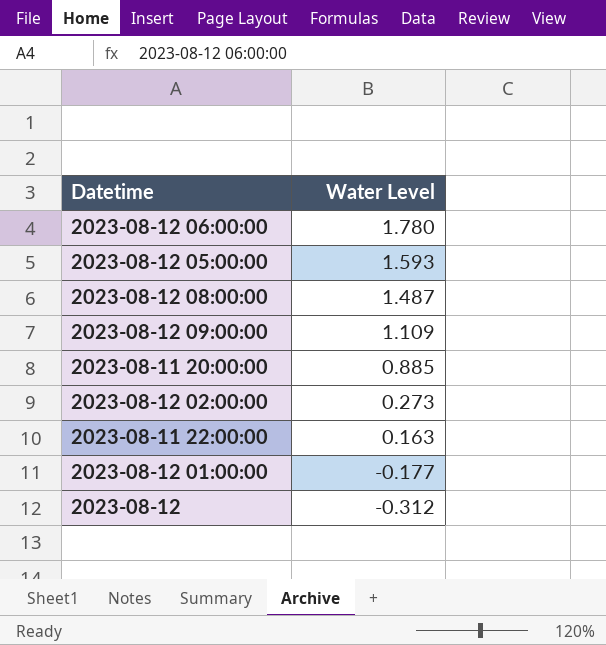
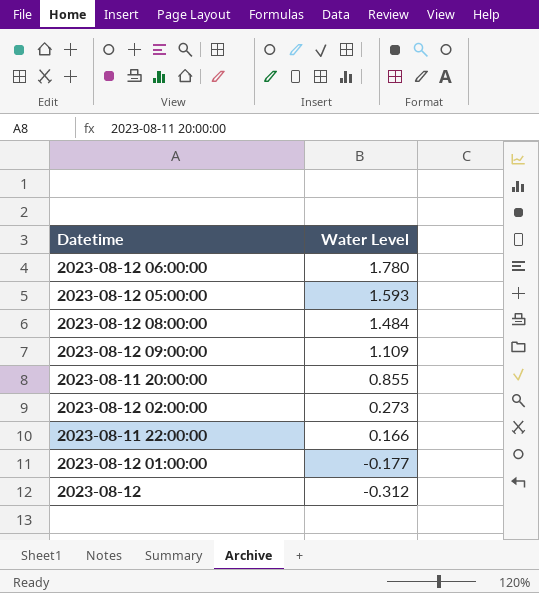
2023-08-12 08:00:00 | Water Level: 1.487 -> 1.484
2023-08-11 20:00:00 | Water Level: 0.885 -> 0.855
2023-08-11 22:00:00 | Water Level: 0.163 -> 0.166

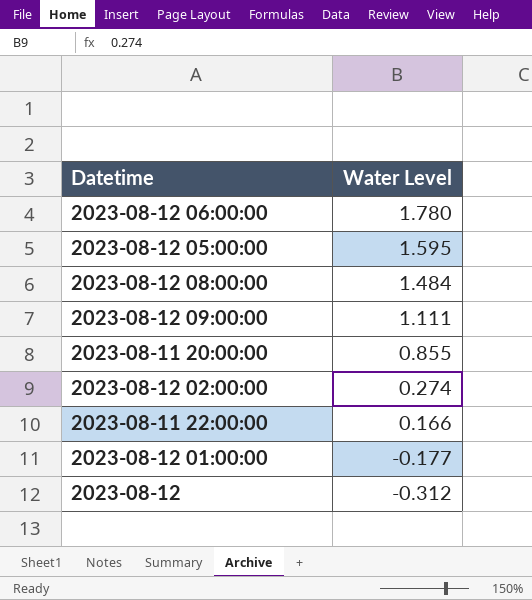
2023-08-12 05:00:00 | Water Level: 1.593 -> 1.595
2023-08-12 09:00:00 | Water Level: 1.109 -> 1.111
2023-08-12 02:00:00 | Water Level: 0.273 -> 0.274

